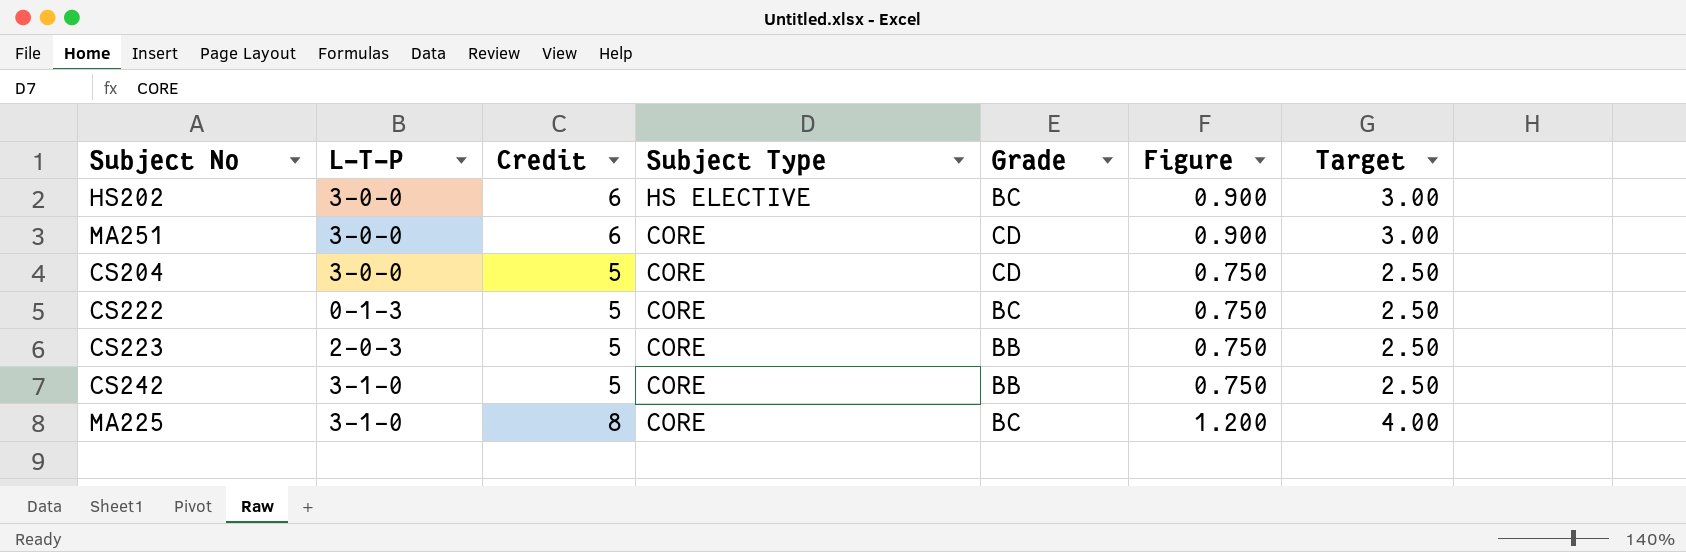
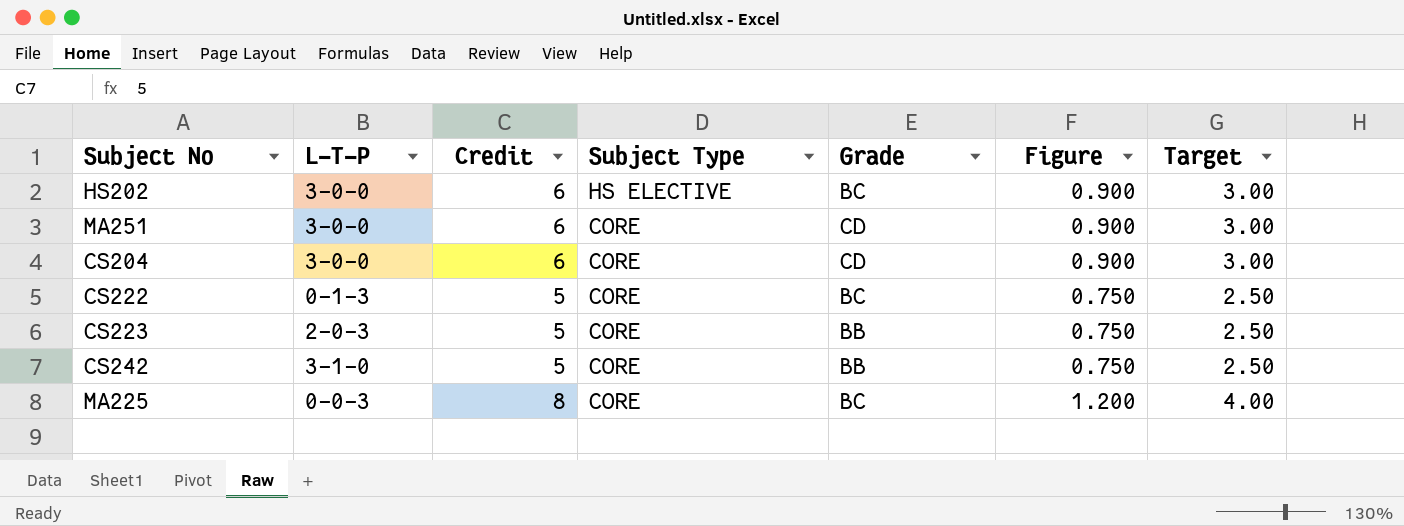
CS204 | Credit: 5 -> 6
CS204 | Figure: 0.750 -> 0.900
CS204 | Target: 2.50 -> 3.00
MA225 | L-T-P: 3-1-0 -> 0-0-3

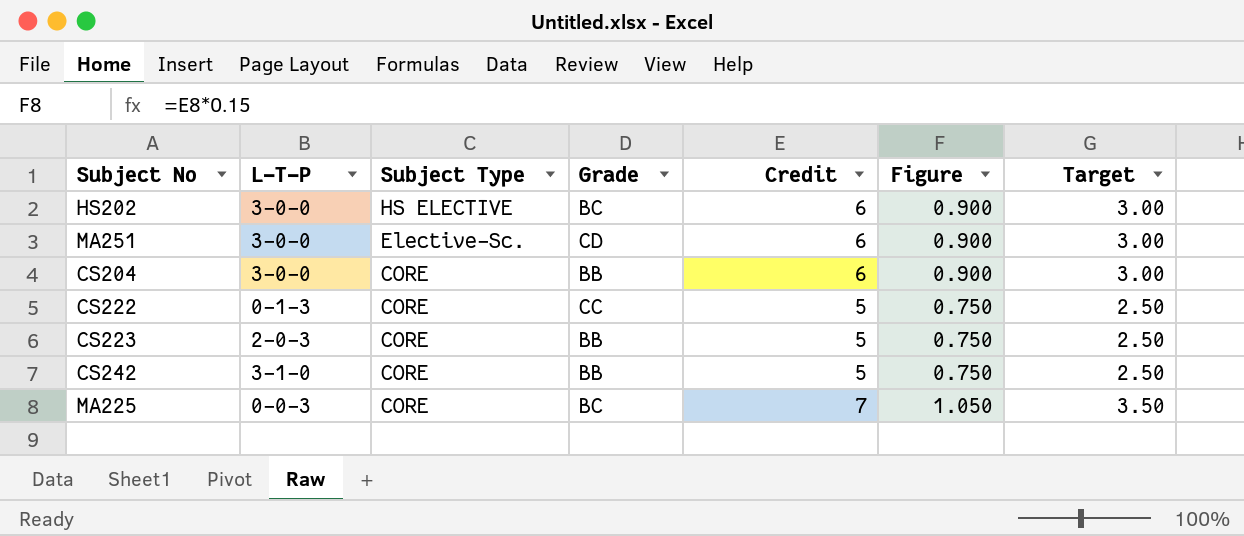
column Credit | position: 3 -> 5
MA251 | Subject Type: CORE -> Elective-Sc.
CS204 | Grade: CD -> BB
CS222 | Grade: BC -> CC
MA225 | Credit: 8 -> 7
MA225 | Figure: 1.200 -> 1.050
MA225 | Target: 4.00 -> 3.50

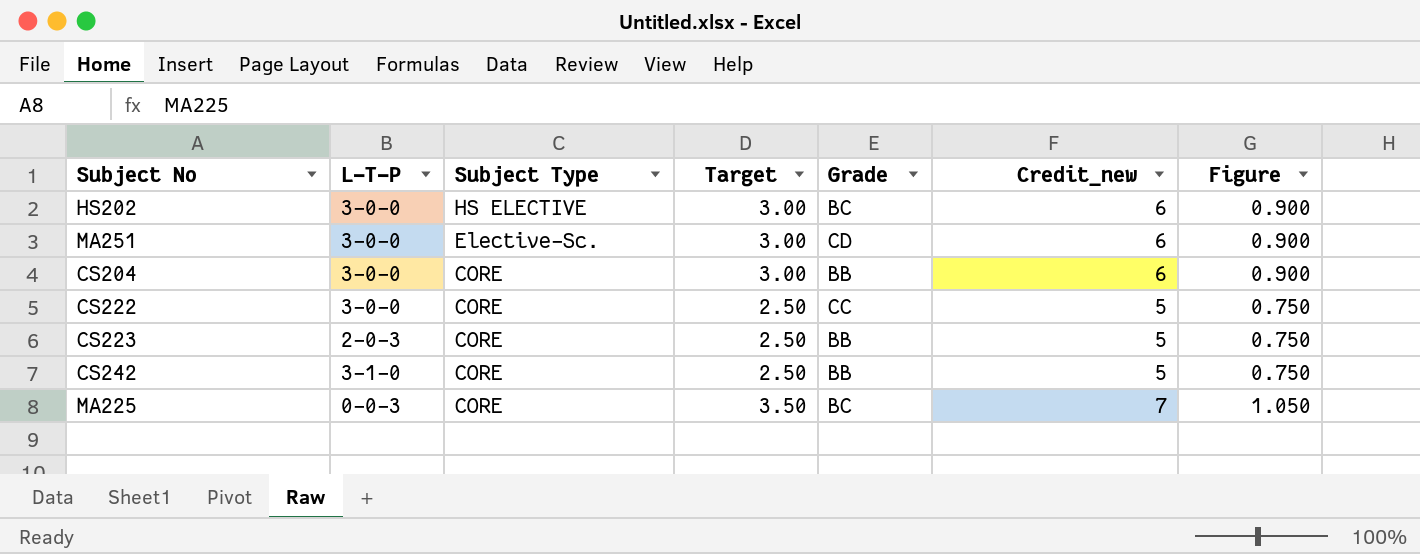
column Target | position: 7 -> 4
column name: Credit -> Credit_new
CS222 | L-T-P: 0-1-3 -> 3-0-0

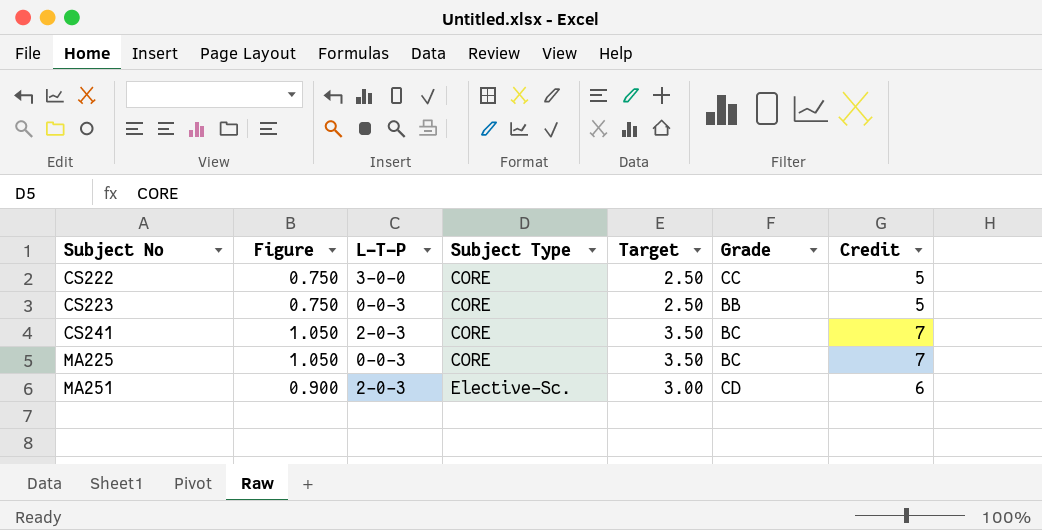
row order: Subject Type descending -> Subject No ascending
column Figure | position: 7 -> 2
column name: Credit_new -> Credit
row HS202: 3-0-0 | HS ELECTIVE | 3.00 | BC | 6 | 0.900 -> none
row CS204: 3-0-0 | CORE | 3.00 | BB | 6 | 0.900 -> none
row CS242: 3-1-0 | CORE | 2.50 | BB | 5 | 0.750 -> none
CS223 | L-T-P: 2-0-3 -> 0-0-3
row CS241: none -> 1.050 | 2-0-3 | CORE | 3.50 | BC | 7
MA251 | L-T-P: 3-0-0 -> 2-0-3

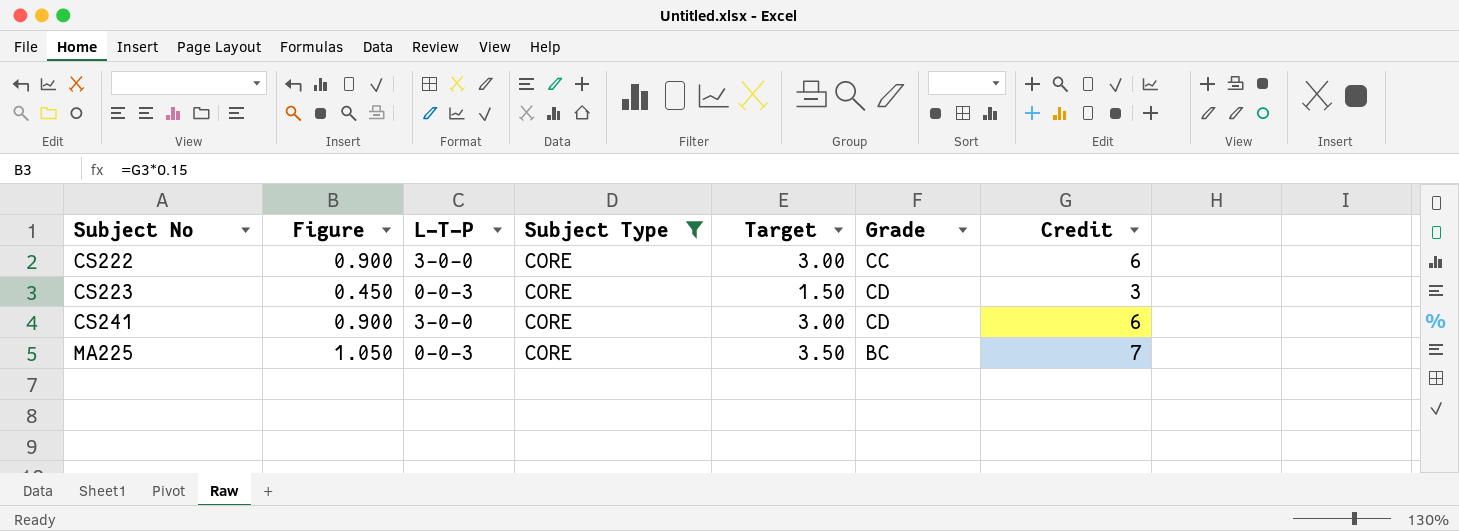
filter: none -> Subject Type = CORE
CS222 | Figure: 0.750 -> 0.900
CS222 | Target: 2.50 -> 3.00
CS222 | Credit: 5 -> 6
CS223 | Figure: 0.750 -> 0.450
CS223 | Target: 2.50 -> 1.50
CS223 | Grade: BB -> CD
CS223 | Credit: 5 -> 3
CS241 | Figure: 1.050 -> 0.900
CS241 | L-T-P: 2-0-3 -> 3-0-0
CS241 | Target: 3.50 -> 3.00
CS241 | Grade: BC -> CD
CS241 | Credit: 7 -> 6

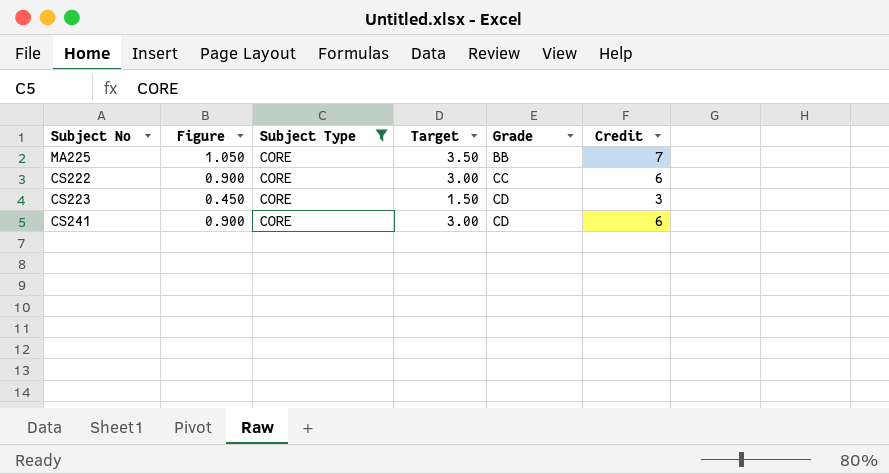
row order: Subject No ascending -> Grade ascending
column L-T-P | position: 3 -> none
MA225 | Grade: BC -> BB

